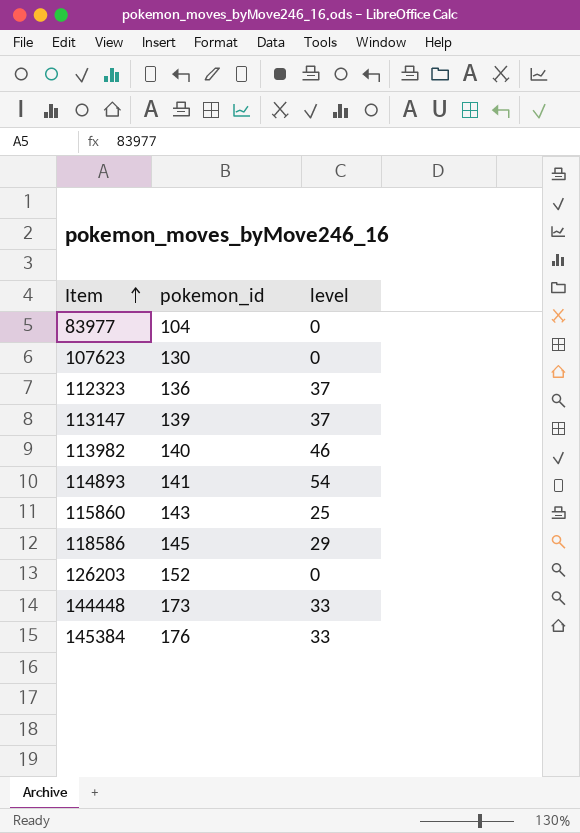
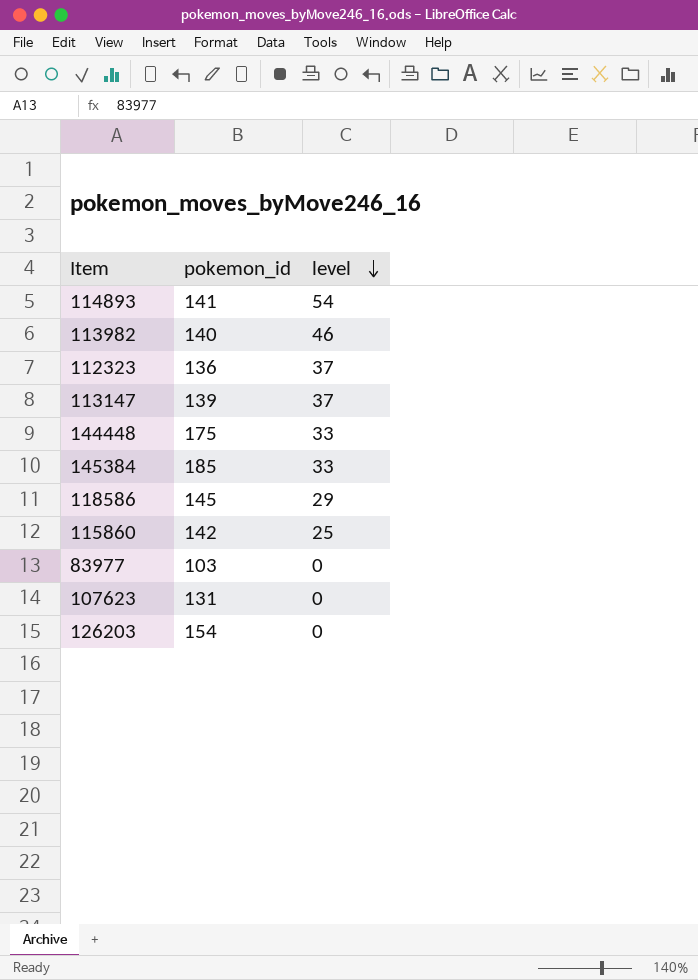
row order: Item ascending -> level descending
144448 | pokemon_id: 173 -> 175
145384 | pokemon_id: 176 -> 185
115860 | pokemon_id: 143 -> 142
83977 | pokemon_id: 104 -> 103
107623 | pokemon_id: 130 -> 131
126203 | pokemon_id: 152 -> 154

